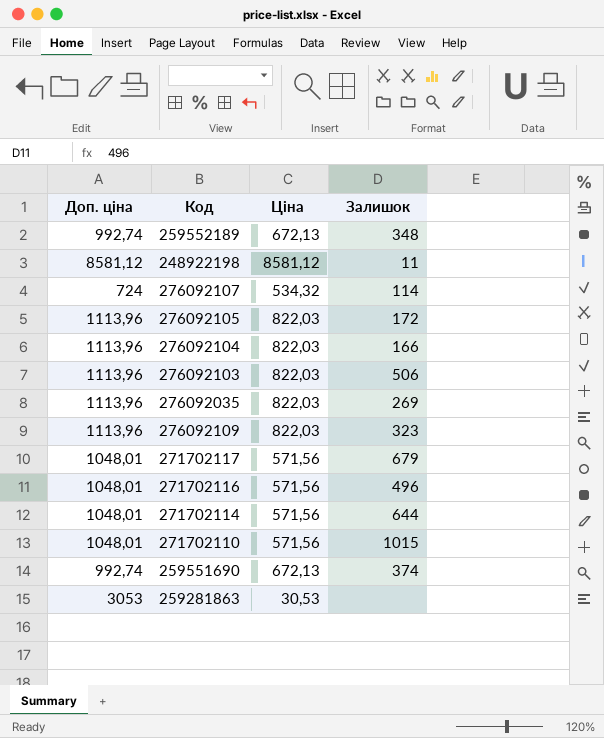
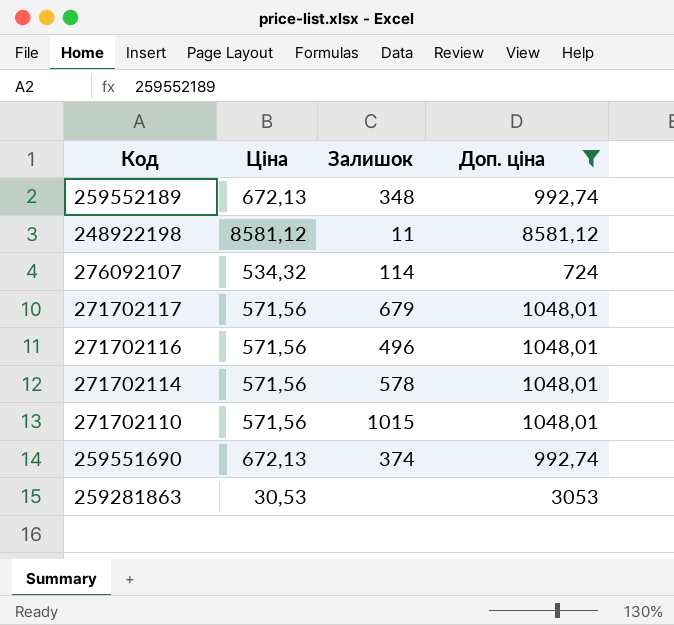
filter: none -> Доп. ціна != 1113,96
column Доп. ціна | position: 1 -> 4
271702114 | Залишок: 644 -> 578

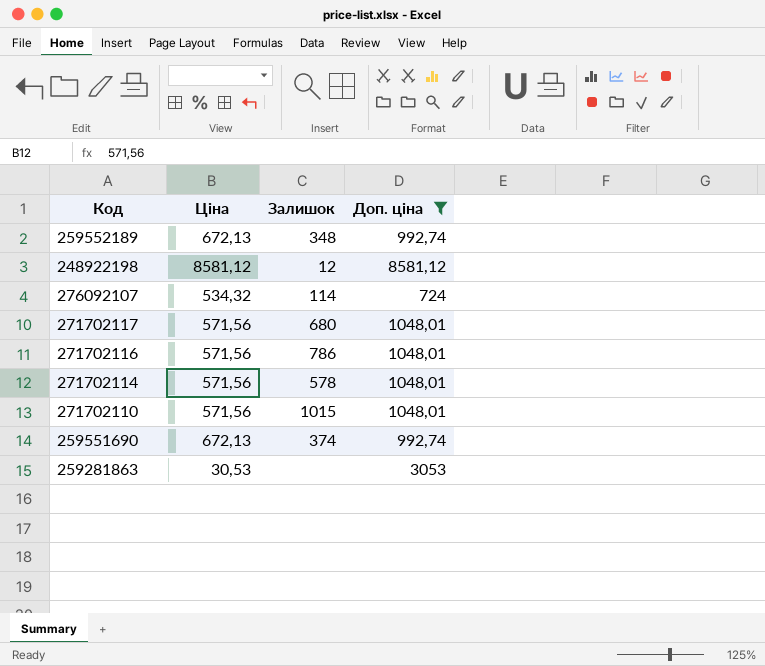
248922198 | Залишок: 11 -> 12
271702117 | Залишок: 679 -> 680
271702116 | Залишок: 496 -> 786

